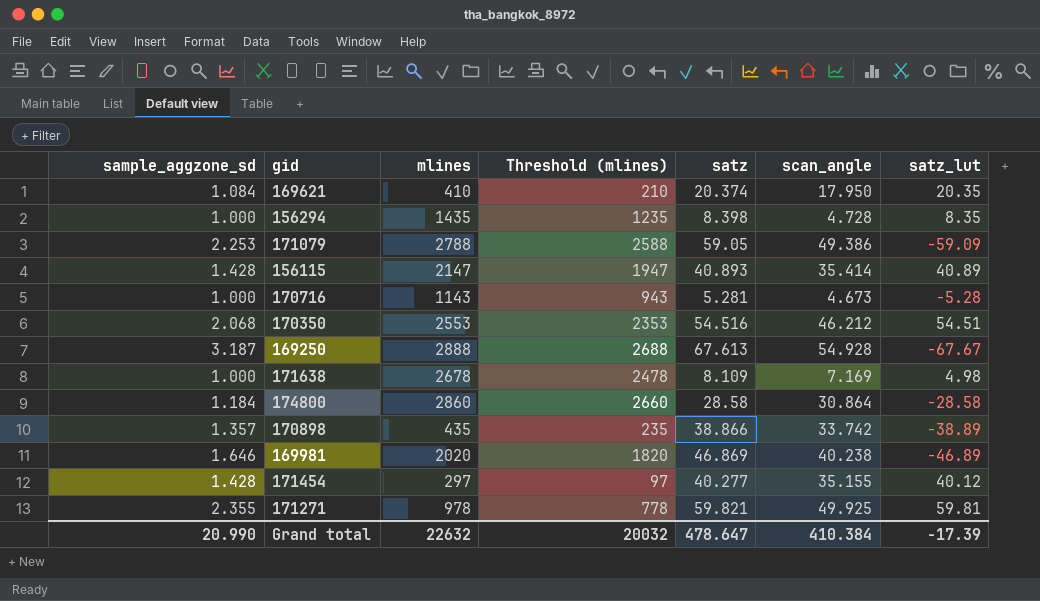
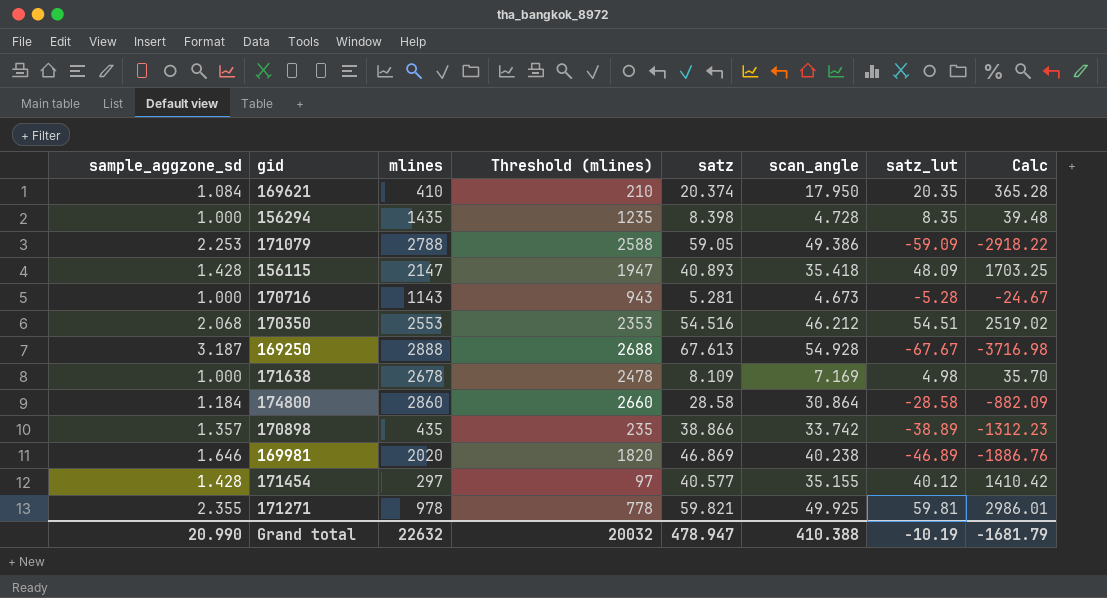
column Calc | formula: none -> [scan_angle] * [satz_lut]
156115 | scan_angle: 35.414 -> 35.418
156115 | satz_lut: 40.89 -> 48.09
171454 | satz: 40.277 -> 40.577
Grand total | satz: 478.647 -> 478.947
Grand total | scan_angle: 410.384 -> 410.388
Grand total | satz_lut: -17.39 -> -10.19

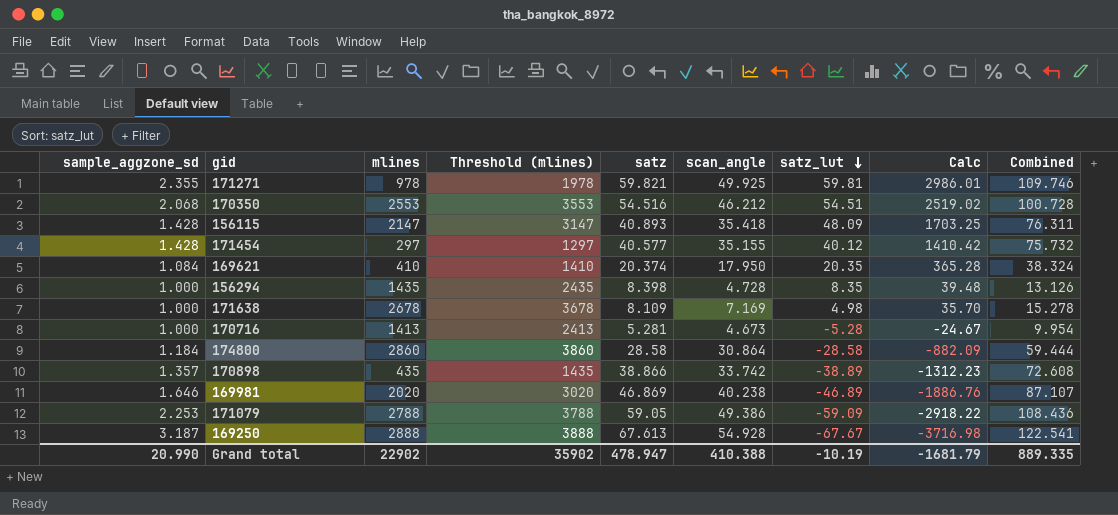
row order: none -> satz_lut descending
column Threshold (mlines) | formula: [mlines] - 200 -> [mlines] + 1000
column Combined | formula: none -> [satz] + [scan_angle]
170716 | mlines: 1143 -> 1413
Grand total | mlines: 22632 -> 22902
Grand total | Threshold (mlines): 20032 -> 35902

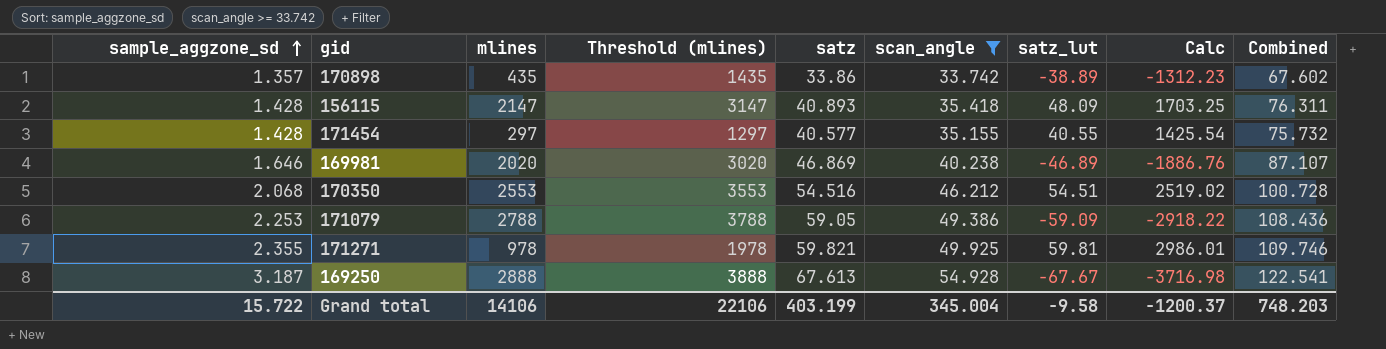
filter: none -> scan_angle >= 33.742
row order: satz_lut descending -> sample_aggzone_sd ascending
170898 | satz: 38.866 -> 33.86
170898 | Combined: 72.608 -> 67.602
171454 | satz_lut: 40.12 -> 40.55
171454 | Calc: 1410.42 -> 1425.54
Grand total | sample_aggzone_sd: 20.990 -> 15.722
Grand total | mlines: 22902 -> 14106
Grand total | Threshold (mlines): 35902 -> 22106
Grand total | satz: 478.947 -> 403.199
Grand total | scan_angle: 410.388 -> 345.004
Grand total | satz_lut: -10.19 -> -9.58
Grand total | Calc: -1681.79 -> -1200.37
Grand total | Combined: 889.335 -> 748.203

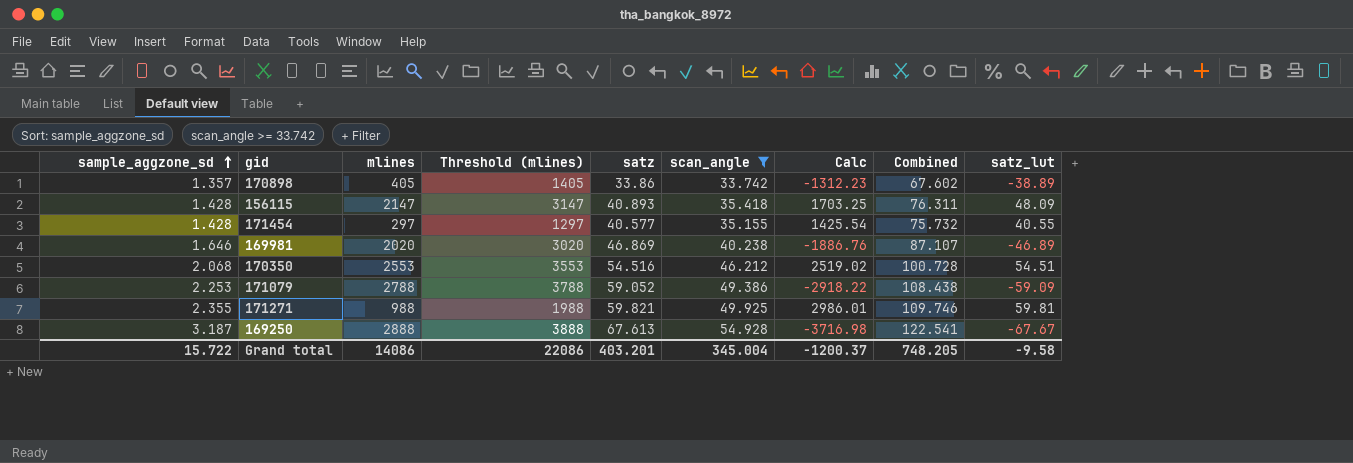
column satz_lut | position: 7 -> 9
170898 | mlines: 435 -> 405
170898 | Threshold (mlines): 1435 -> 1405
171079 | satz: 59.05 -> 59.052
171079 | Combined: 108.436 -> 108.438
171271 | mlines: 978 -> 988
171271 | Threshold (mlines): 1978 -> 1988
Grand total | mlines: 14106 -> 14086
Grand total | Threshold (mlines): 22106 -> 22086
Grand total | satz: 403.199 -> 403.201
Grand total | Combined: 748.203 -> 748.205

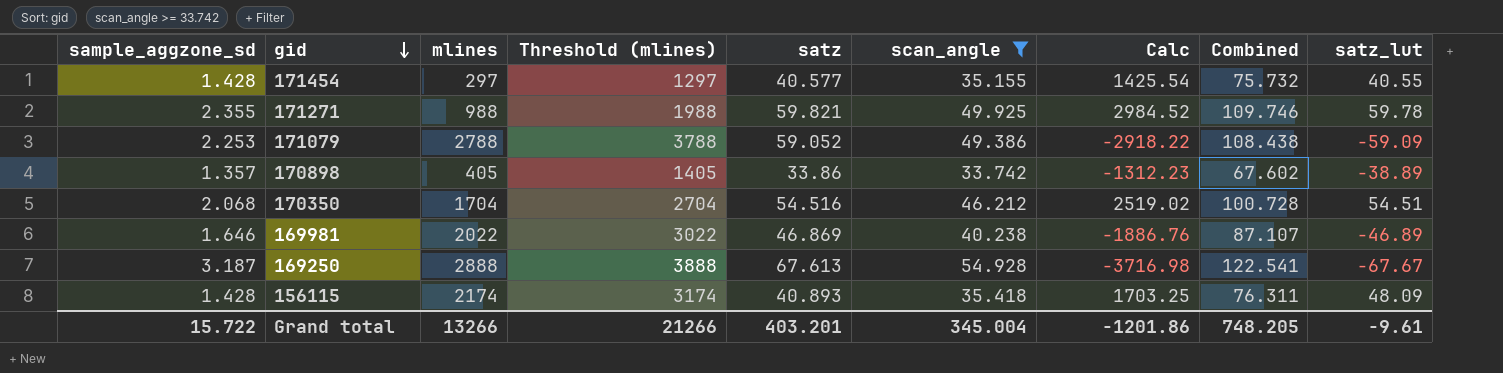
row order: sample_aggzone_sd ascending -> gid descending
171271 | Calc: 2986.01 -> 2984.52
171271 | satz_lut: 59.81 -> 59.78
170350 | mlines: 2553 -> 1704
170350 | Threshold (mlines): 3553 -> 2704
169981 | mlines: 2020 -> 2022
169981 | Threshold (mlines): 3020 -> 3022
156115 | mlines: 2147 -> 2174
156115 | Threshold (mlines): 3147 -> 3174
Grand total | mlines: 14086 -> 13266
Grand total | Threshold (mlines): 22086 -> 21266
Grand total | Calc: -1200.37 -> -1201.86
Grand total | satz_lut: -9.58 -> -9.61

